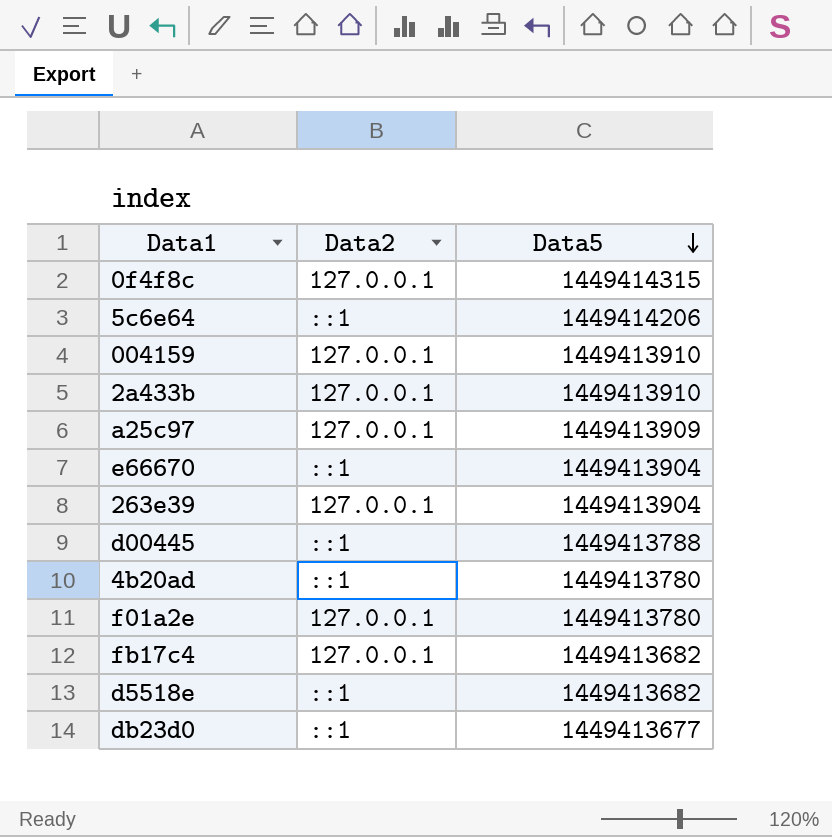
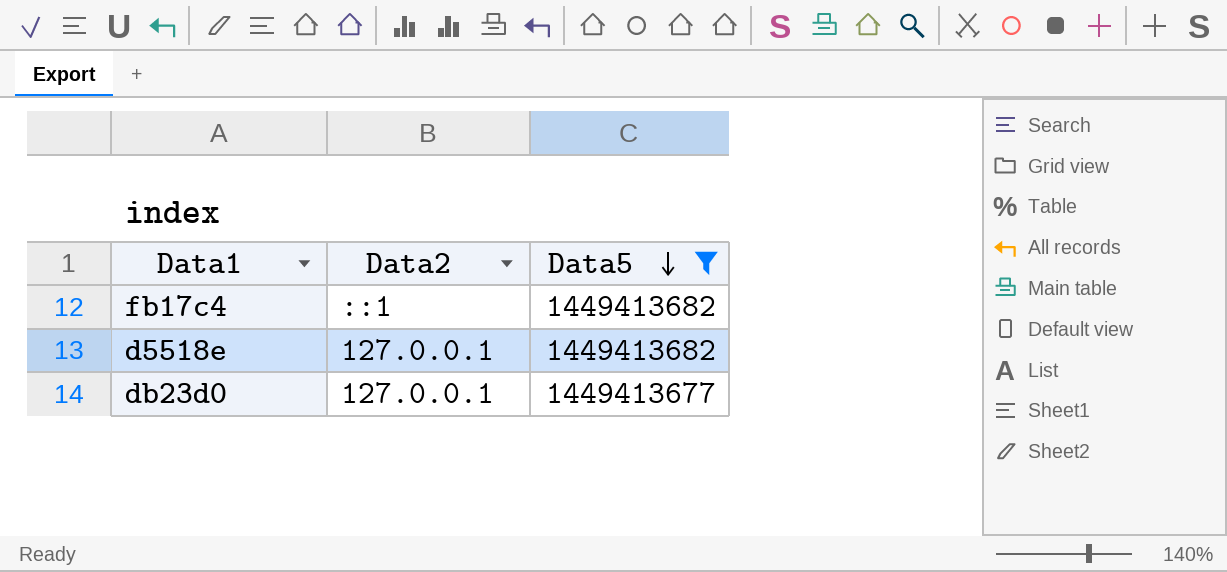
filter: none -> Data5 <= 1449413682
fb17c4 | Data2: 127.0.0.1 -> ::1
d5518e | Data2: ::1 -> 127.0.0.1
db23d0 | Data2: ::1 -> 127.0.0.1

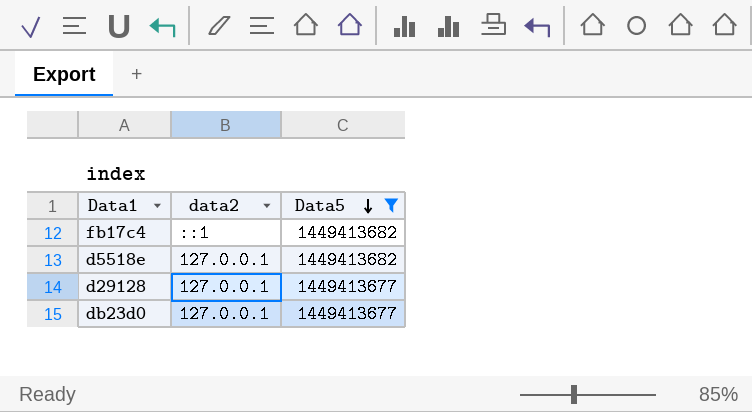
column name: Data2 -> data2
row d29128: none -> 127.0.0.1 | 1449413677

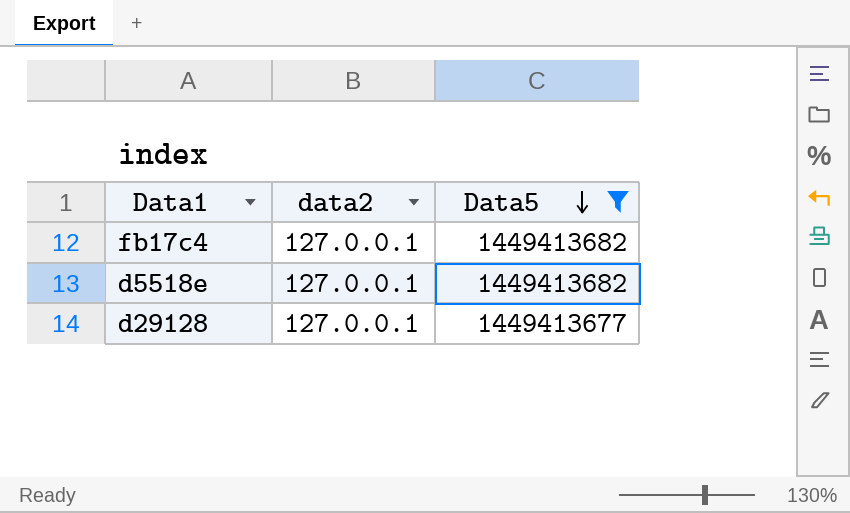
row db23d0: 127.0.0.1 | 1449413677 -> none
fb17c4 | data2: ::1 -> 127.0.0.1

